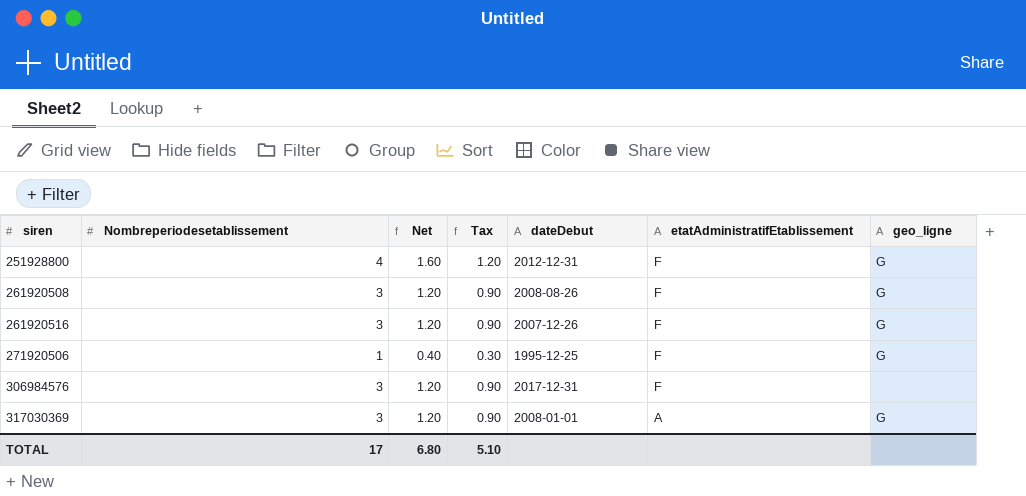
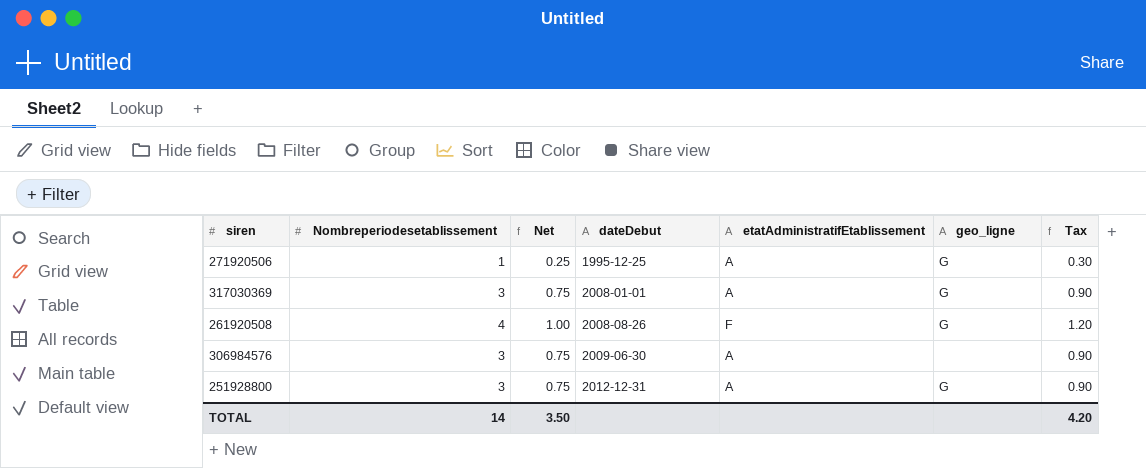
row order: siren ascending -> dateDebut ascending
column Net | formula: [Nombreperiodesetablissement] * 0.4 -> [Nombreperiodesetablissement] * 0.25
column Tax | position: 4 -> 7
row 261920516: 3 | 1.20 | 0.90 | 2007-12-26 | F | G -> none
271920506 | etatAdministratifEtablissement: F -> A
261920508 | Nombreperiodesetablissement: 3 -> 4
261920508 | Tax: 0.90 -> 1.20
306984576 | dateDebut: 2017-12-31 -> 2009-06-30
306984576 | etatAdministratifEtablissement: F -> A
251928800 | Nombreperiodesetablissement: 4 -> 3
251928800 | etatAdministratifEtablissement: F -> A
251928800 | Tax: 1.20 -> 0.90
TOTAL | Nombreperiodesetablissement: 17 -> 14
TOTAL | Net: 6.80 -> 3.50
TOTAL | Tax: 5.10 -> 4.20

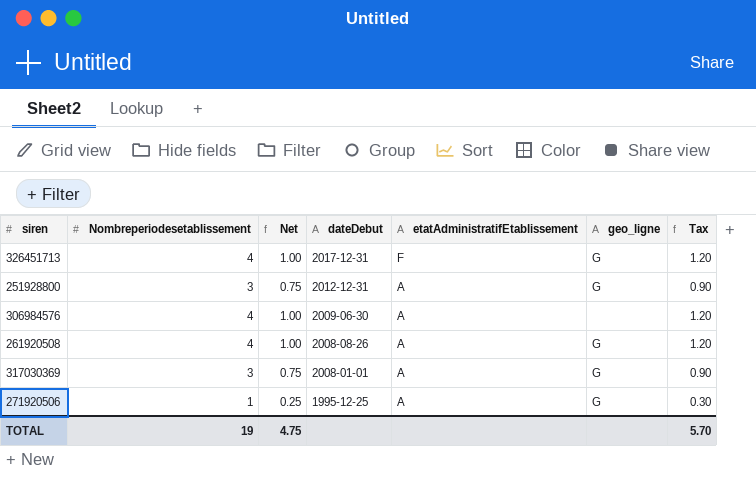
row order: dateDebut ascending -> dateDebut descending
row 326451713: none -> 4 | 1.00 | 2017-12-31 | F | G | 1.20
306984576 | Nombreperiodesetablissement: 3 -> 4
306984576 | Net: 0.75 -> 1.00
306984576 | Tax: 0.90 -> 1.20
261920508 | etatAdministratifEtablissement: F -> A
TOTAL | Nombreperiodesetablissement: 14 -> 19
TOTAL | Net: 3.50 -> 4.75
TOTAL | Tax: 4.20 -> 5.70

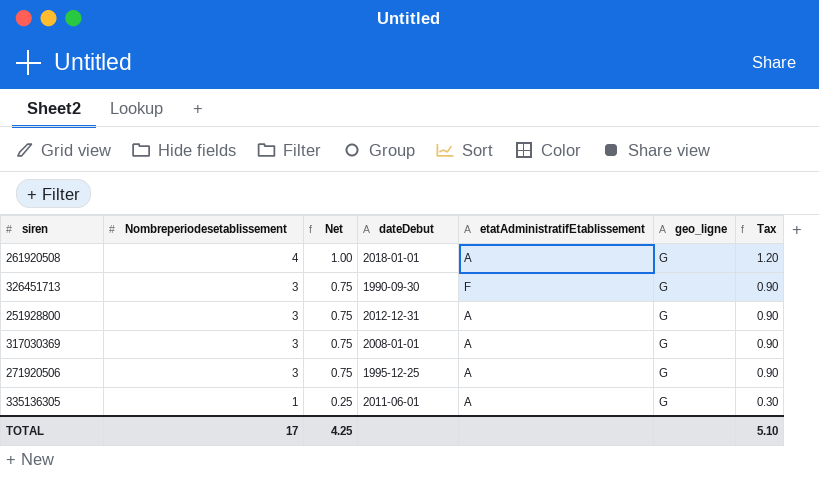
row order: dateDebut descending -> Nombreperiodesetablissement descending
row 306984576: 4 | 1.00 | 2009-06-30 | A | none | 1.20 -> none
261920508 | dateDebut: 2008-08-26 -> 2018-01-01
326451713 | Nombreperiodesetablissement: 4 -> 3
326451713 | Net: 1.00 -> 0.75
326451713 | dateDebut: 2017-12-31 -> 1990-09-30
326451713 | Tax: 1.20 -> 0.90
271920506 | Nombreperiodesetablissement: 1 -> 3
271920506 | Net: 0.25 -> 0.75
271920506 | Tax: 0.30 -> 0.90
row 335136305: none -> 1 | 0.25 | 2011-06-01 | A | G | 0.30
TOTAL | Nombreperiodesetablissement: 19 -> 17
TOTAL | Net: 4.75 -> 4.25
TOTAL | Tax: 5.70 -> 5.10

